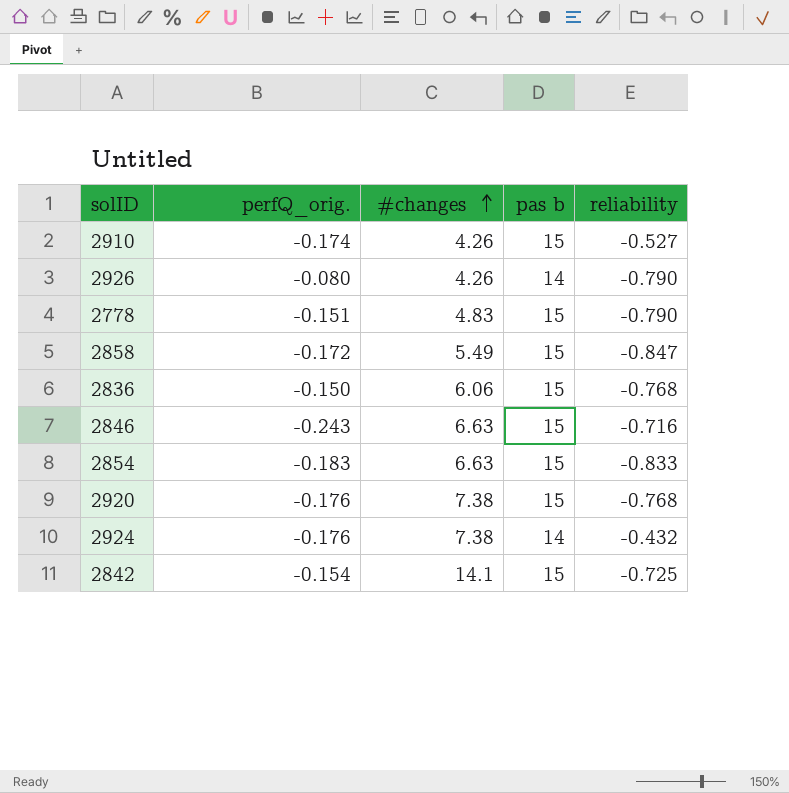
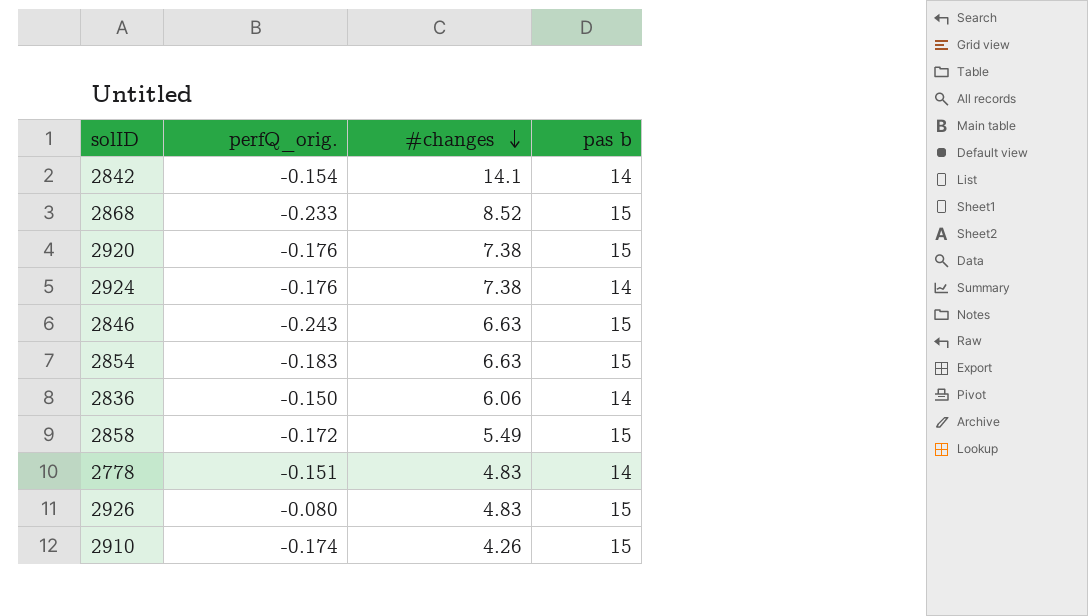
row order: #changes ascending -> #changes descending
column reliability | position: 5 -> none
2842 | pas b: 15 -> 14
row 2868: none -> -0.233 | 8.52 | 15
2836 | pas b: 15 -> 14
2778 | pas b: 15 -> 14
2926 | #changes: 4.26 -> 4.83
2926 | pas b: 14 -> 15

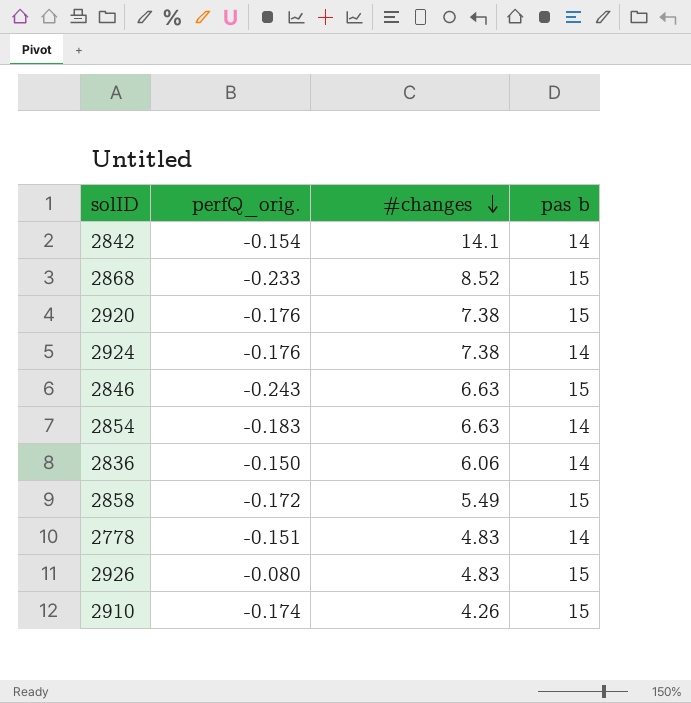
2854 | pas b: 15 -> 14

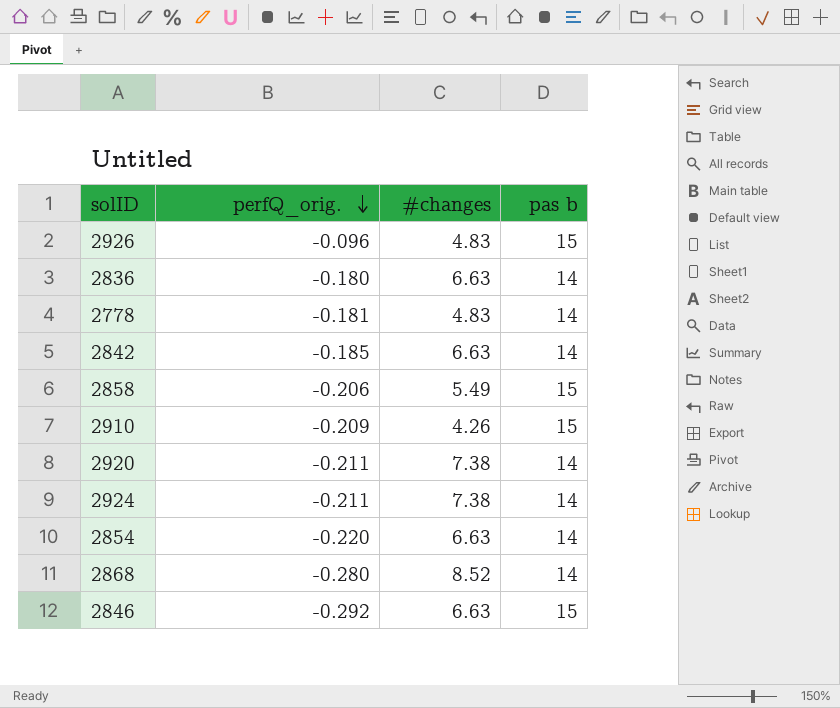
row order: #changes descending -> perfQ_orig. descending
2926 | perfQ_orig.: -0.080 -> -0.096
2836 | perfQ_orig.: -0.150 -> -0.180
2836 | #changes: 6.06 -> 6.63
2778 | perfQ_orig.: -0.151 -> -0.181
2842 | perfQ_orig.: -0.154 -> -0.185
2842 | #changes: 14.1 -> 6.63
2858 | perfQ_orig.: -0.172 -> -0.206
2910 | perfQ_orig.: -0.174 -> -0.209
2920 | perfQ_orig.: -0.176 -> -0.211
2920 | pas b: 15 -> 14
2924 | perfQ_orig.: -0.176 -> -0.211
2854 | perfQ_orig.: -0.183 -> -0.220
2868 | perfQ_orig.: -0.233 -> -0.280
2868 | pas b: 15 -> 14
2846 | perfQ_orig.: -0.243 -> -0.292

